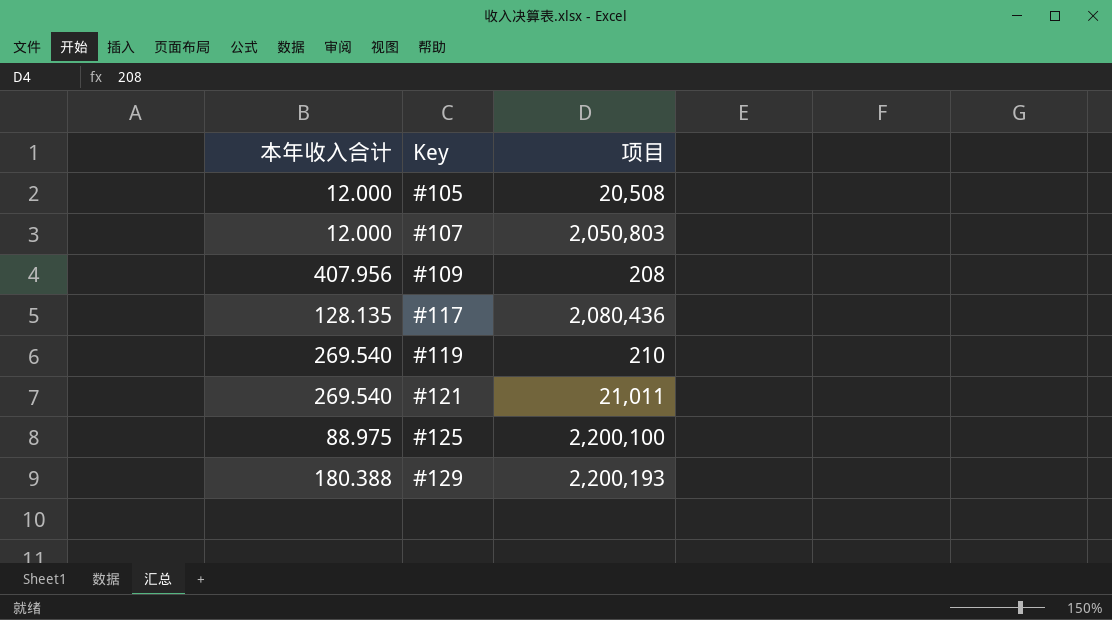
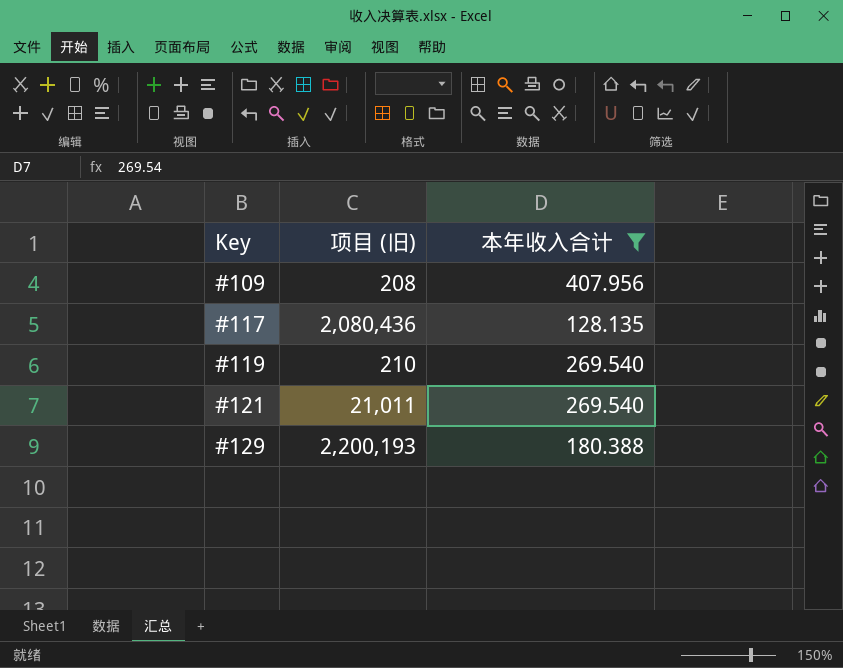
filter: none -> 本年收入合计 >= 128.135
column name: 项目 -> 项目 (旧)
column 本年收入合计 | position: 1 -> 3

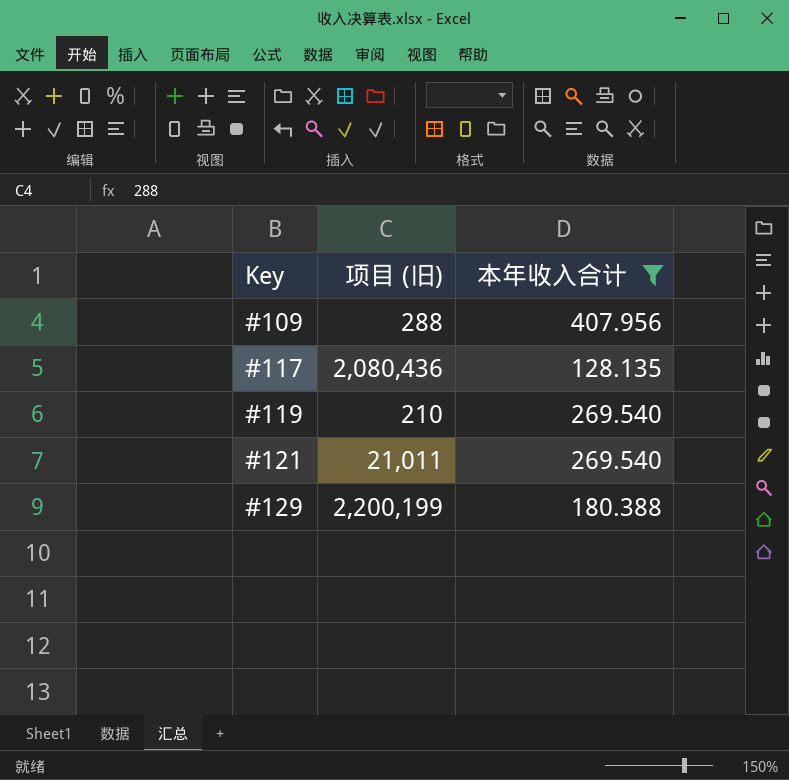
#109 | 项目 (旧): 208 -> 288
#129 | 项目 (旧): 2,200,193 -> 2,200,199

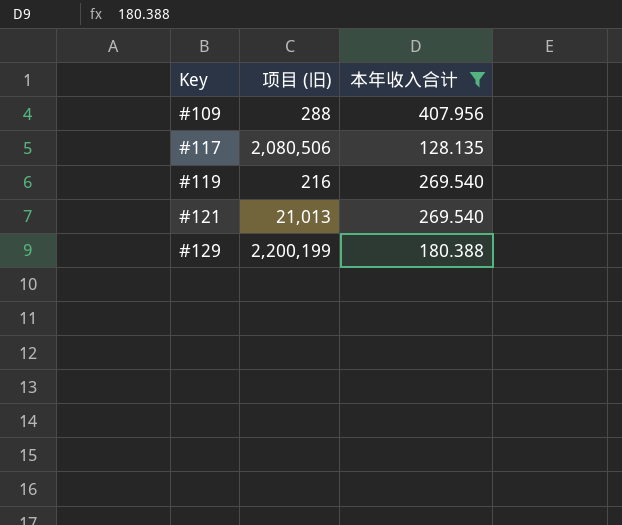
#117 | 项目 (旧): 2,080,436 -> 2,080,506
#119 | 项目 (旧): 210 -> 216
#121 | 项目 (旧): 21,011 -> 21,013

